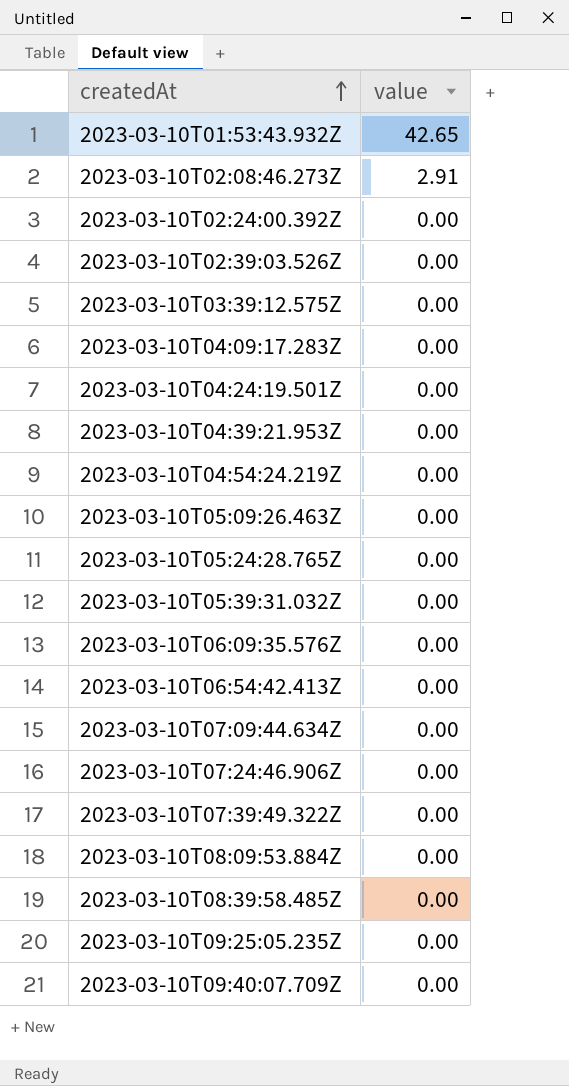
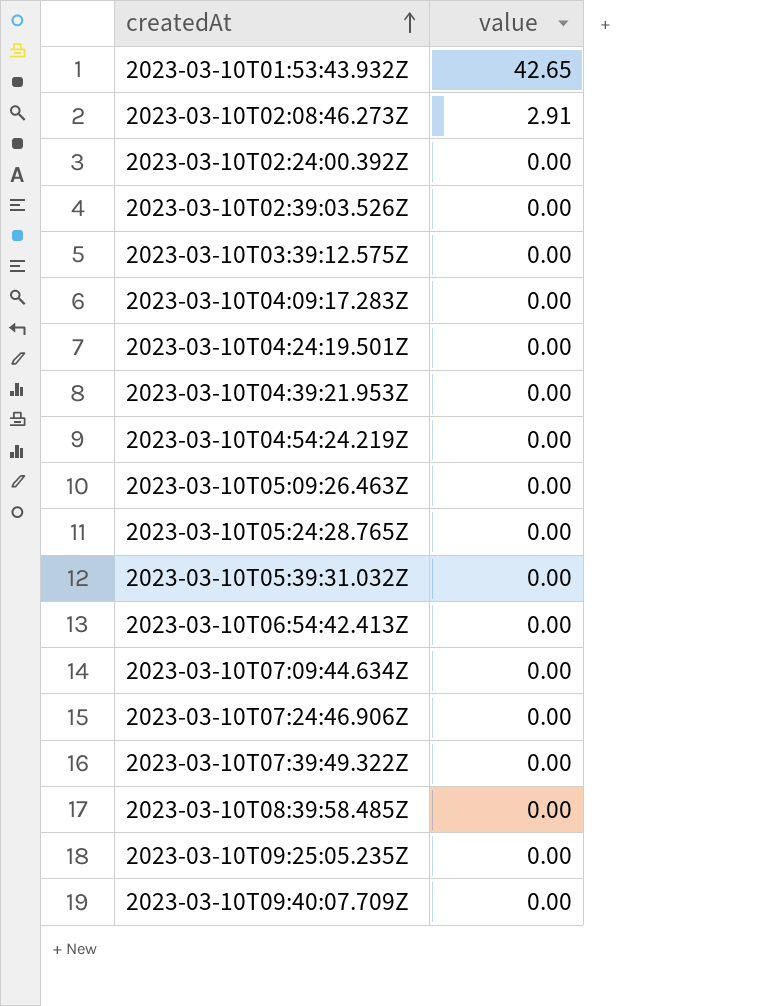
row 2023-03-10T06:09:35.576Z: 0.00 -> none
row 2023-03-10T08:09:53.884Z: 0.00 -> none

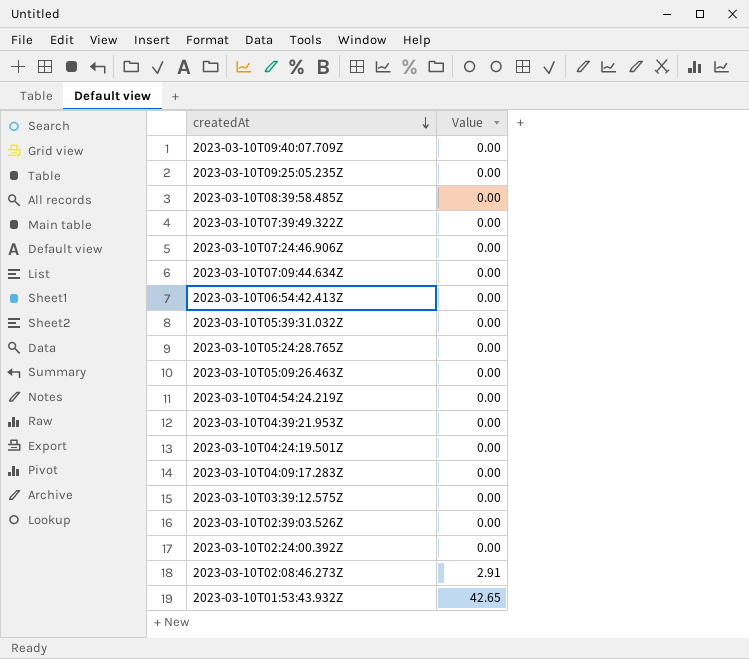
row order: createdAt ascending -> createdAt descending
column name: value -> Value

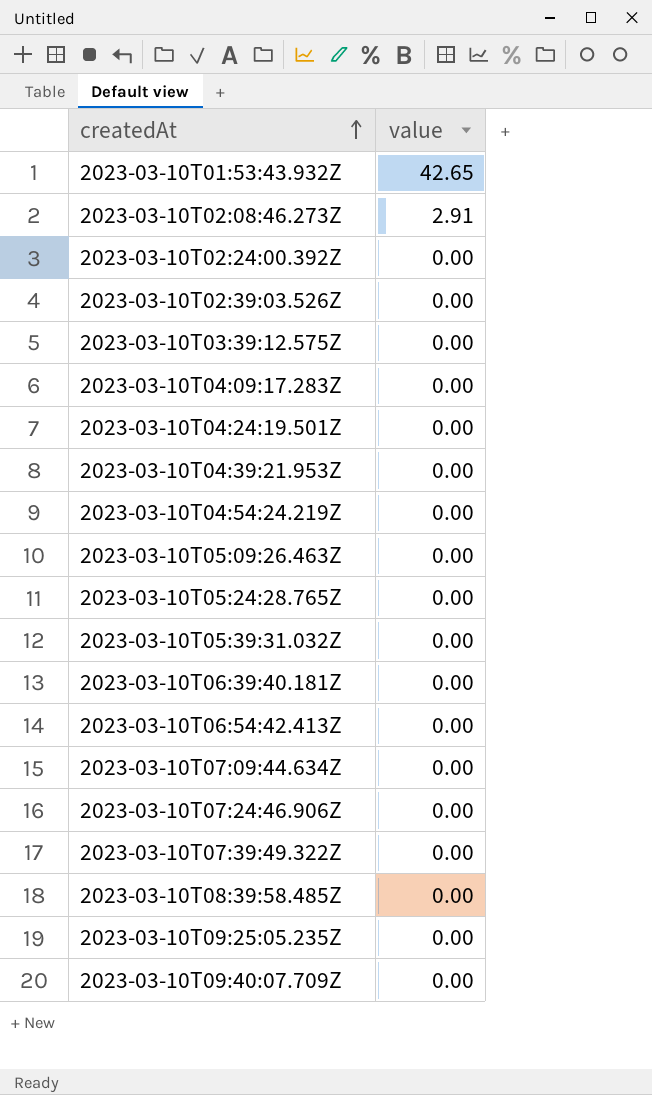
row order: createdAt descending -> createdAt ascending
column name: Value -> value
row 2023-03-10T06:39:40.181Z: none -> 0.00

